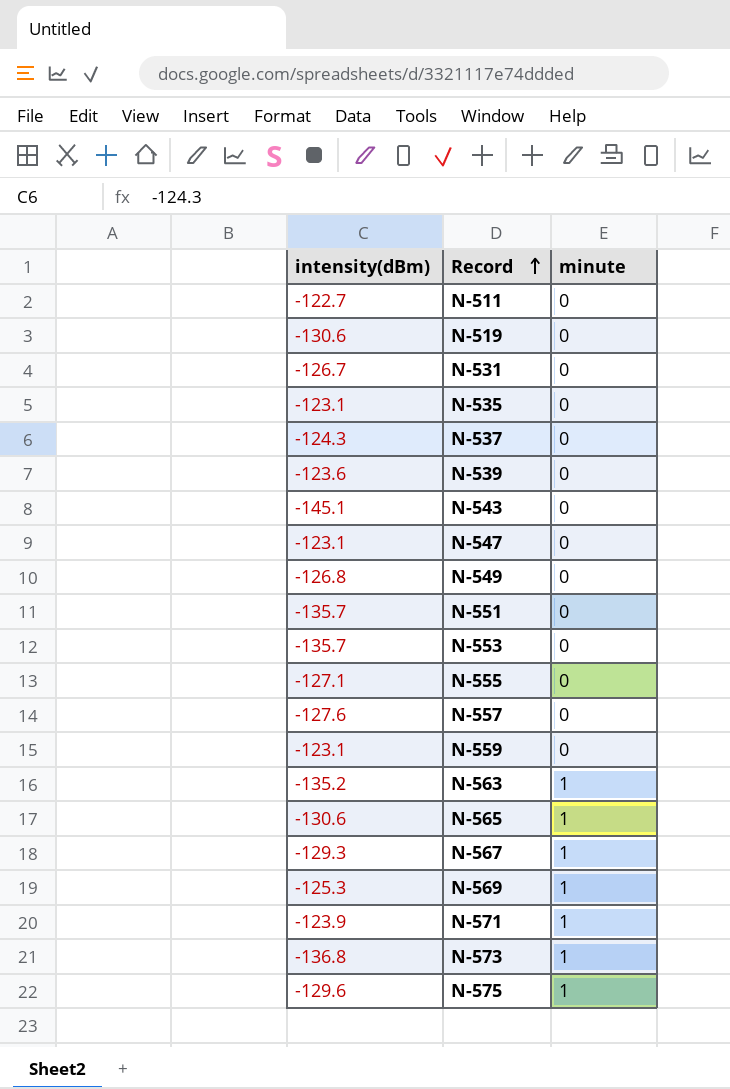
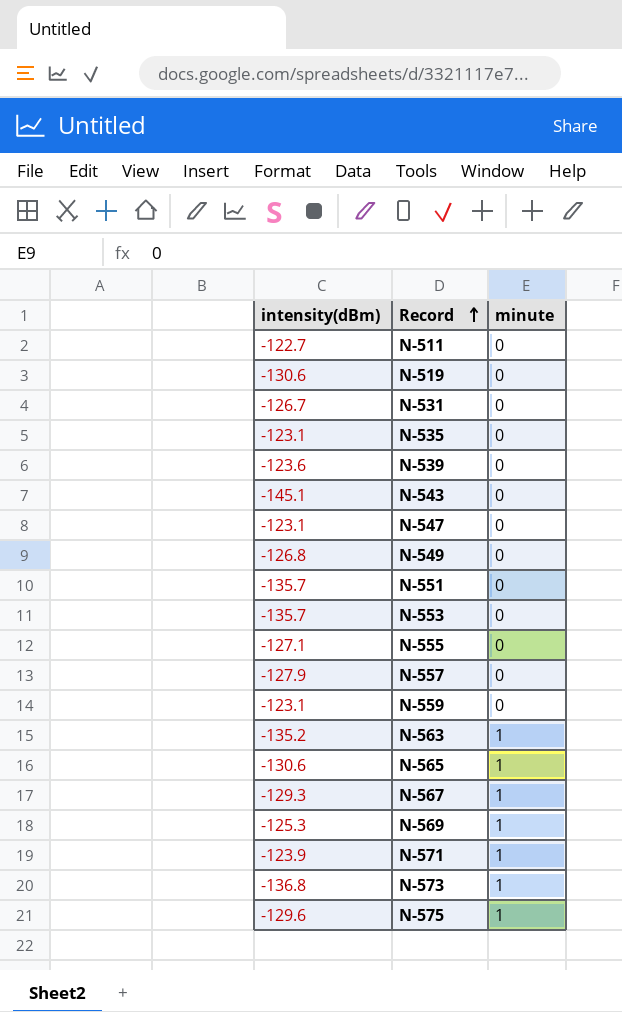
row N-537: -124.3 | 0 -> none
N-557 | intensity(dBm): -127.6 -> -127.9

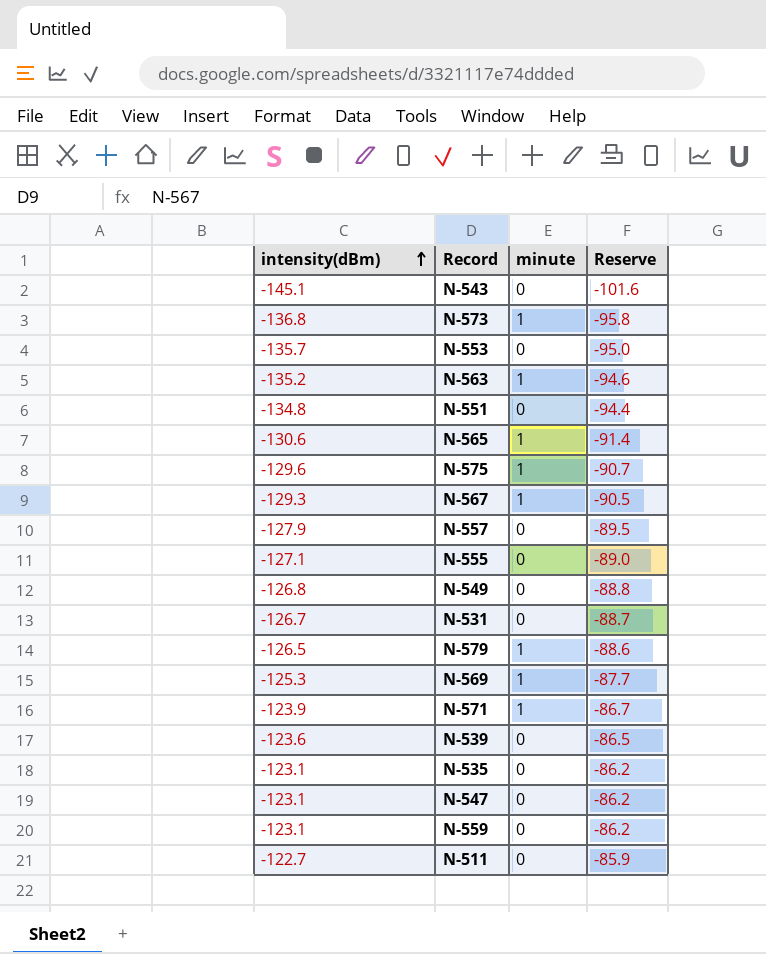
row order: Record ascending -> intensity(dBm) ascending
column Reserve | formula: none -> [intensity(dBm)] * 0.7
row N-519: -130.6 | 0 -> none
N-551 | intensity(dBm): -135.7 -> -134.8
row N-579: none -> -126.5 | 1 | -88.6

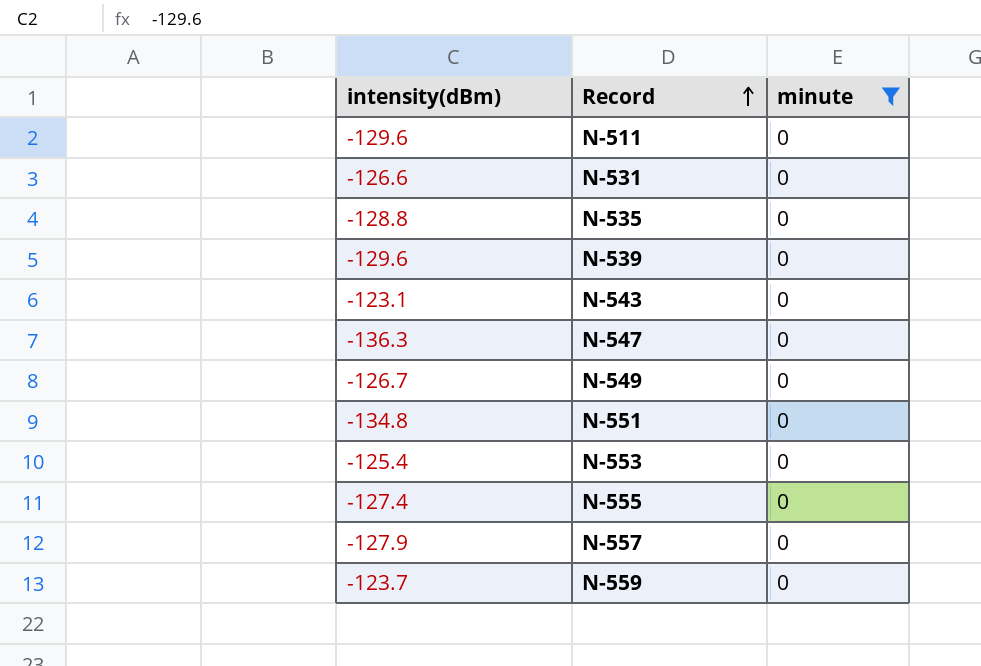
filter: none -> minute = 0
row order: intensity(dBm) ascending -> Record ascending
column Reserve | formula: [intensity(dBm)] * 0.7 -> none
N-511 | intensity(dBm): -122.7 -> -129.6
N-531 | intensity(dBm): -126.7 -> -126.6
N-535 | intensity(dBm): -123.1 -> -128.8
N-539 | intensity(dBm): -123.6 -> -129.6
N-543 | intensity(dBm): -145.1 -> -123.1
N-547 | intensity(dBm): -123.1 -> -136.3
N-549 | intensity(dBm): -126.8 -> -126.7
N-553 | intensity(dBm): -135.7 -> -125.4
N-555 | intensity(dBm): -127.1 -> -127.4
N-559 | intensity(dBm): -123.1 -> -123.7

